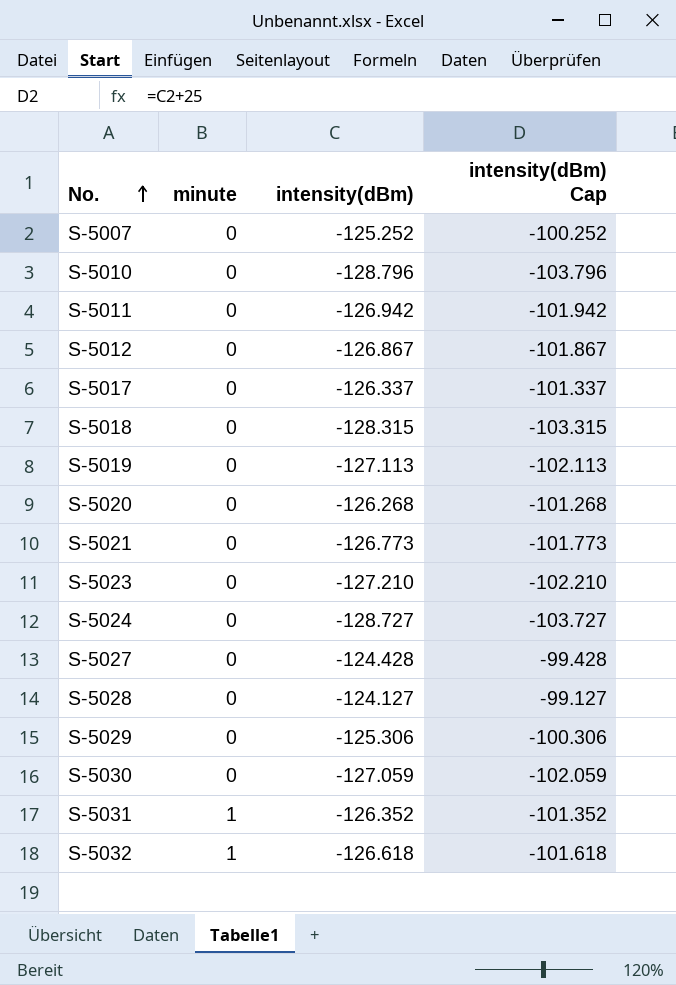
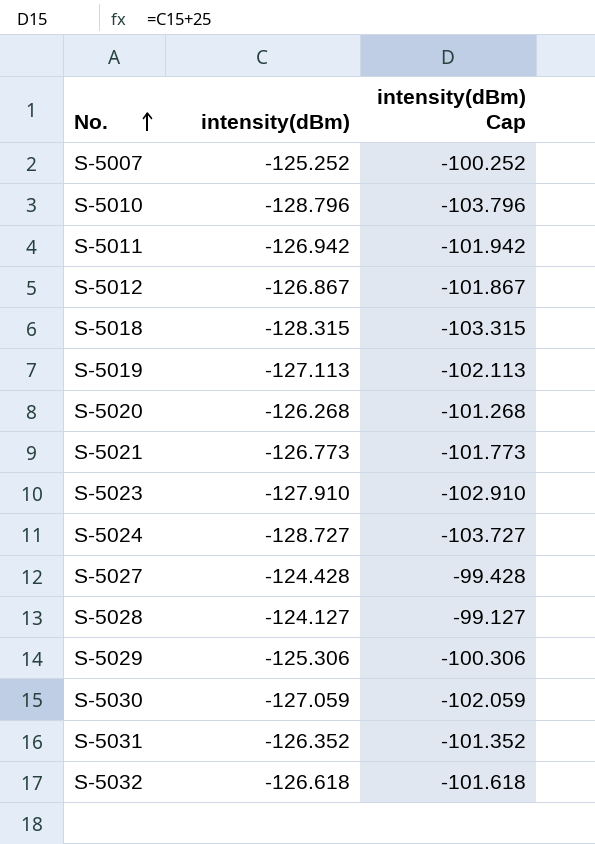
column minute | position: 2 -> none
row S-5017: 0 | -126.337 | -101.337 -> none
S-5023 | intensity(dBm): -127.210 -> -127.910
S-5023 | intensity(dBm) Cap: -102.210 -> -102.910

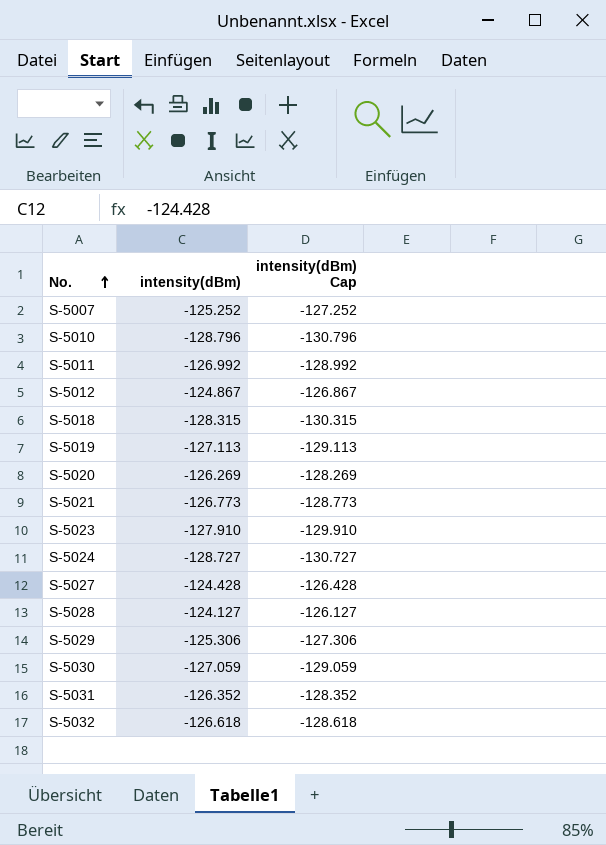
column intensity(dBm) Cap | formula: [intensity(dBm)] + 25 -> [intensity(dBm)] - 2
S-5011 | intensity(dBm): -126.942 -> -126.992
S-5012 | intensity(dBm): -126.867 -> -124.867
S-5020 | intensity(dBm): -126.268 -> -126.269

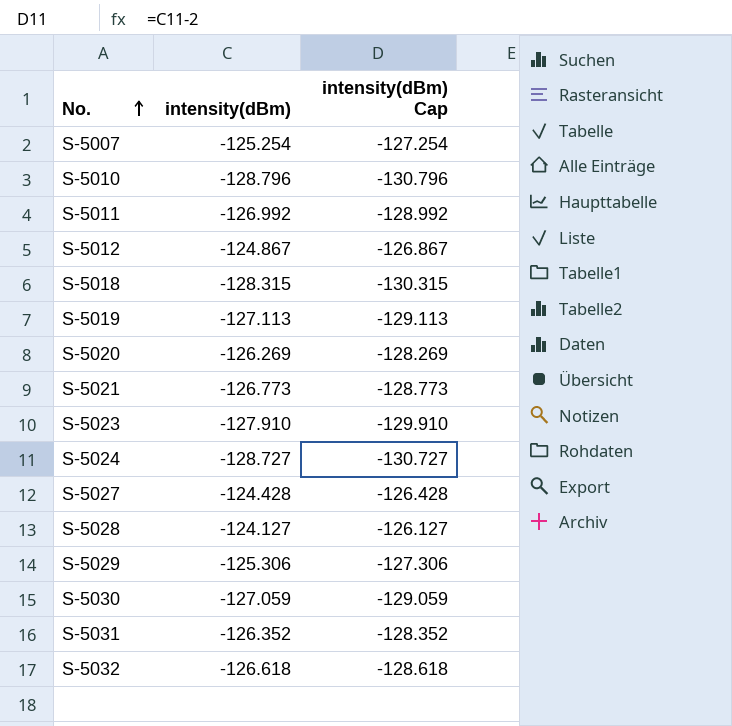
S-5007 | intensity(dBm): -125.252 -> -125.254
S-5007 | intensity(dBm) Cap: -127.252 -> -127.254

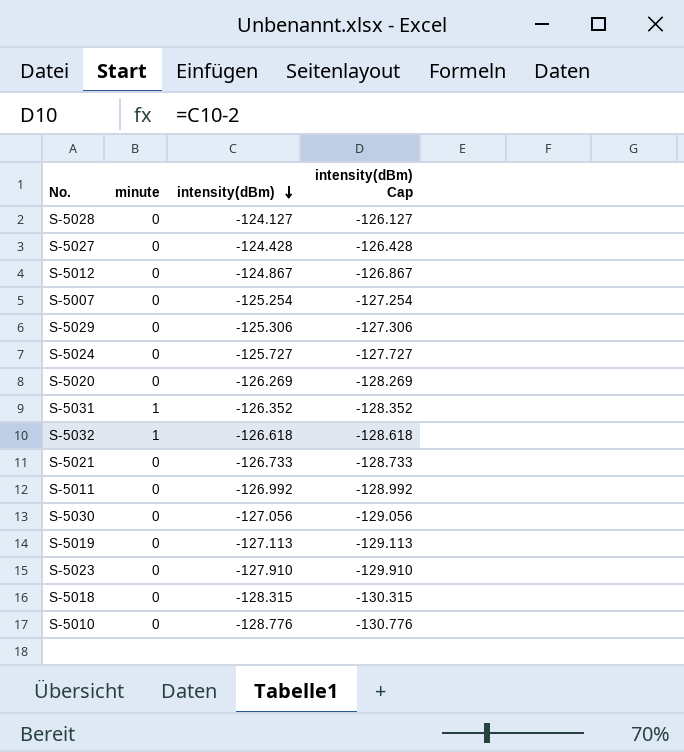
row order: No. ascending -> intensity(dBm) descending
column minute | position: none -> 2
S-5024 | intensity(dBm): -128.727 -> -125.727
S-5024 | intensity(dBm) Cap: -130.727 -> -127.727
S-5021 | intensity(dBm): -126.773 -> -126.733
S-5021 | intensity(dBm) Cap: -128.773 -> -128.733
S-5030 | intensity(dBm): -127.059 -> -127.056
S-5030 | intensity(dBm) Cap: -129.059 -> -129.056
S-5010 | intensity(dBm): -128.796 -> -128.776
S-5010 | intensity(dBm) Cap: -130.796 -> -130.776

